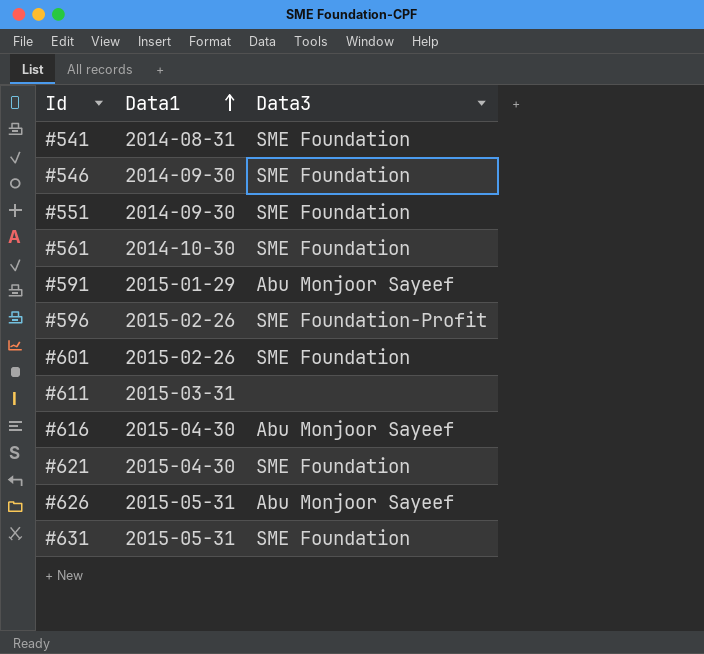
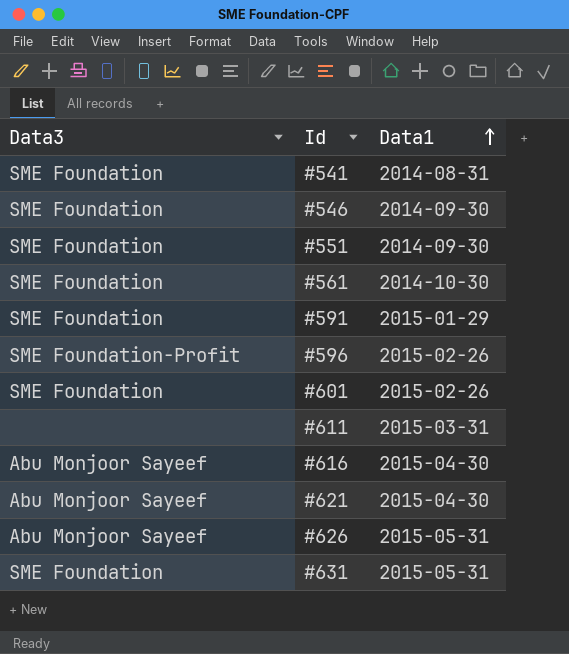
column Data3 | position: 3 -> 1
#591 | Data3: Abu Monjoor Sayeef -> SME Foundation
#621 | Data3: SME Foundation -> Abu Monjoor Sayeef

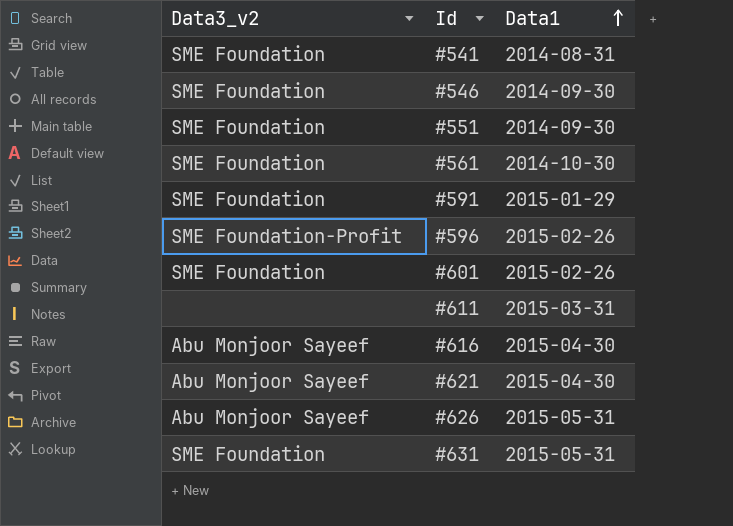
column name: Data3 -> Data3_v2

